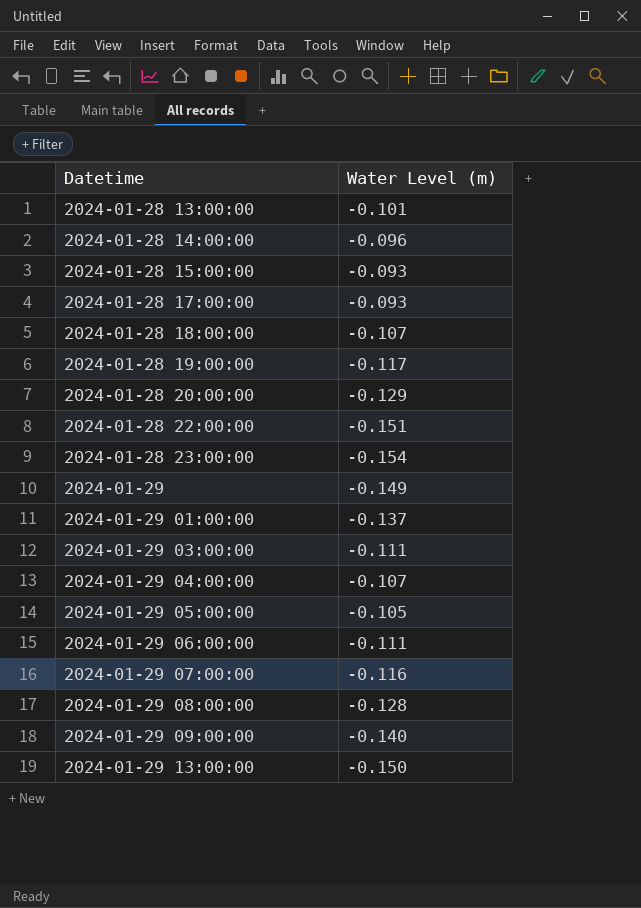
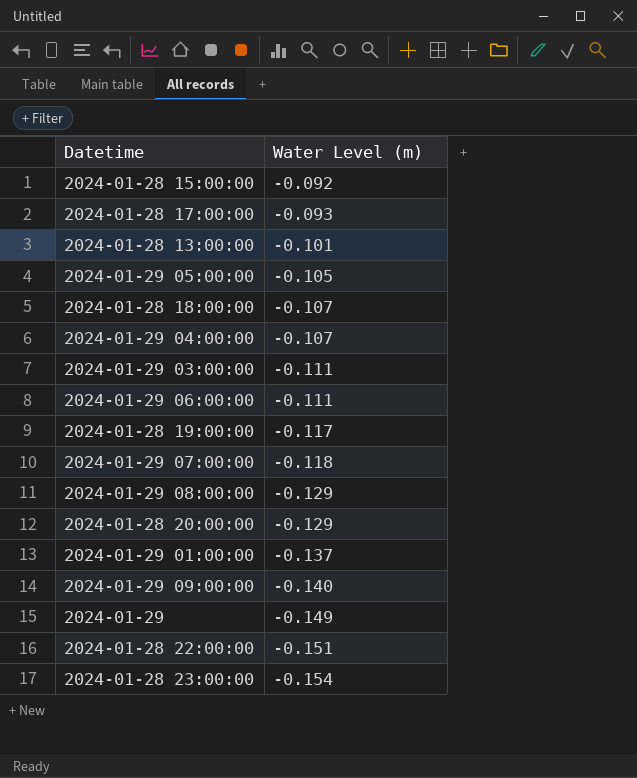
row order: Datetime ascending -> Water Level (m) descending
row 2024-01-28 14:00:00: -0.096 -> none
row 2024-01-29 13:00:00: -0.150 -> none
2024-01-28 15:00:00 | Water Level (m): -0.093 -> -0.092
2024-01-29 07:00:00 | Water Level (m): -0.116 -> -0.118
2024-01-29 08:00:00 | Water Level (m): -0.128 -> -0.129

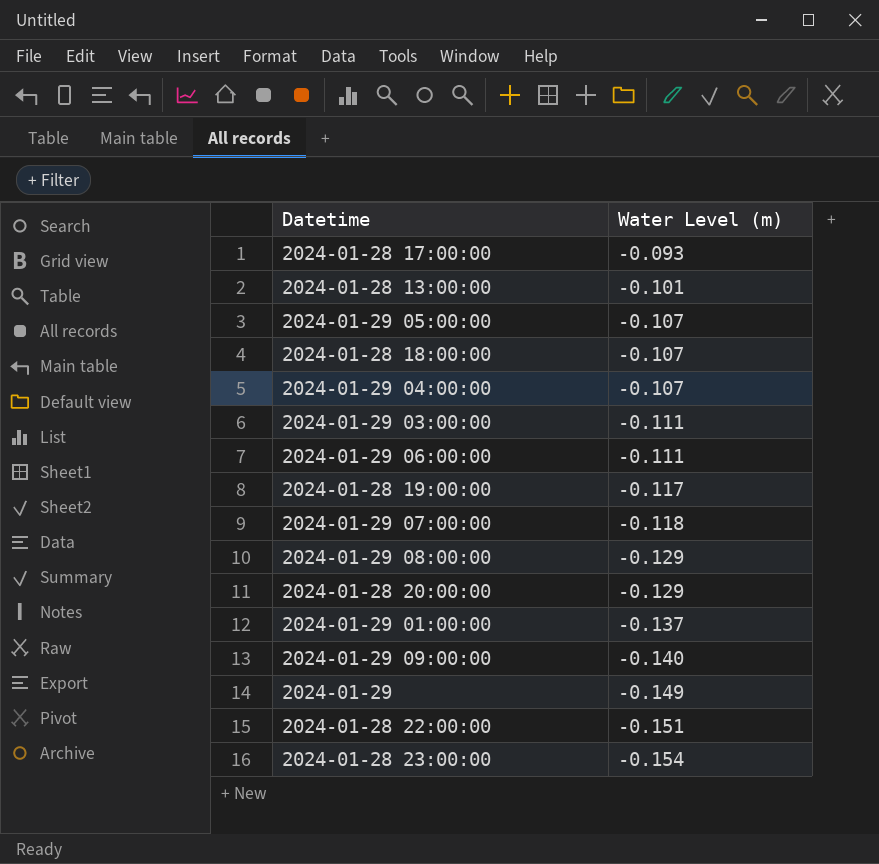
row 2024-01-28 15:00:00: -0.092 -> none
2024-01-29 05:00:00 | Water Level (m): -0.105 -> -0.107

